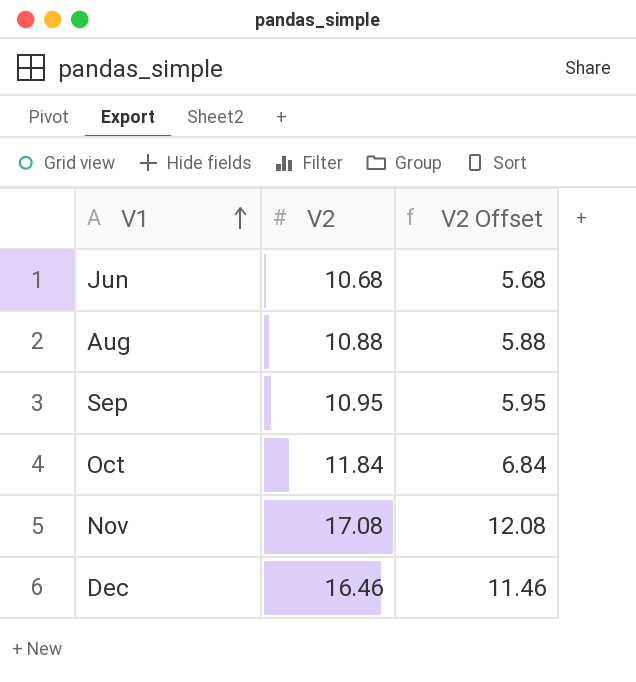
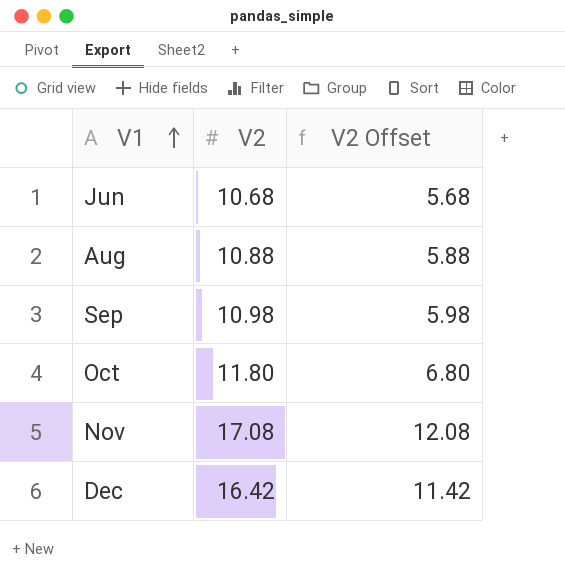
Sep | V2: 10.95 -> 10.98
Sep | V2 Offset: 5.95 -> 5.98
Oct | V2: 11.84 -> 11.80
Oct | V2 Offset: 6.84 -> 6.80
Dec | V2: 16.46 -> 16.42
Dec | V2 Offset: 11.46 -> 11.42

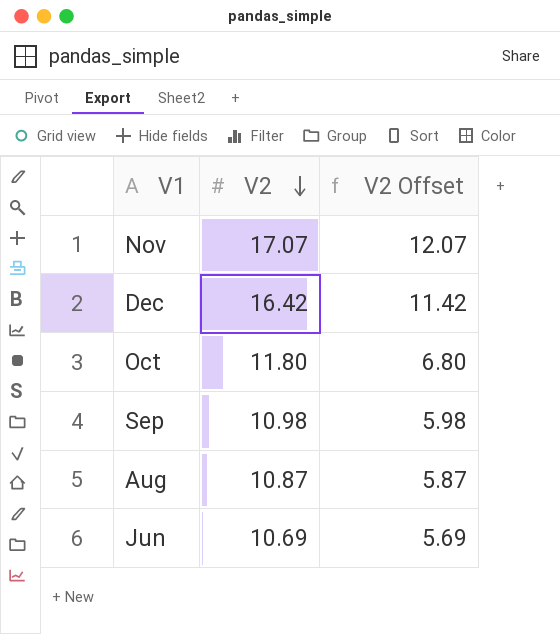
row order: V1 ascending -> V2 descending
Nov | V2: 17.08 -> 17.07
Nov | V2 Offset: 12.08 -> 12.07
Aug | V2: 10.88 -> 10.87
Aug | V2 Offset: 5.88 -> 5.87
Jun | V2: 10.68 -> 10.69
Jun | V2 Offset: 5.68 -> 5.69

